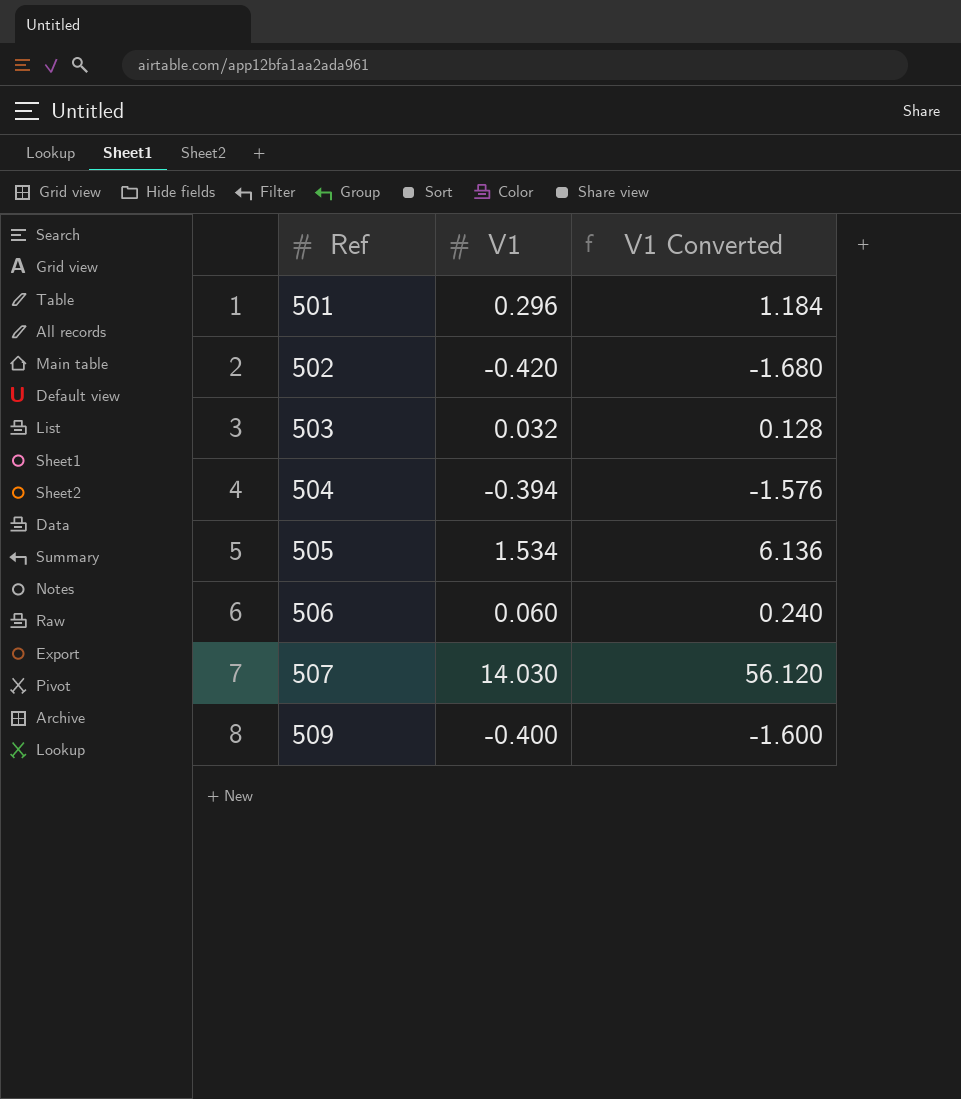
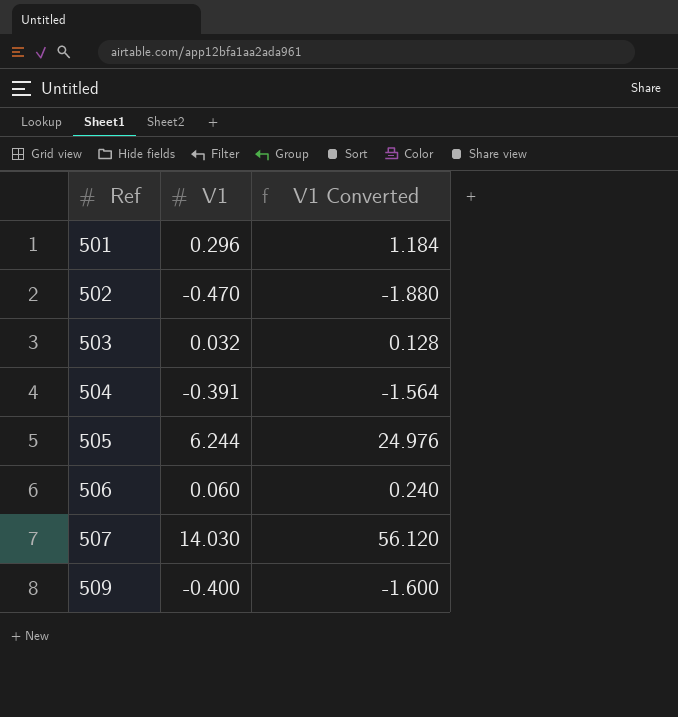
502 | V1: -0.420 -> -0.470
502 | V1 Converted: -1.680 -> -1.880
504 | V1: -0.394 -> -0.391
504 | V1 Converted: -1.576 -> -1.564
505 | V1: 1.534 -> 6.244
505 | V1 Converted: 6.136 -> 24.976

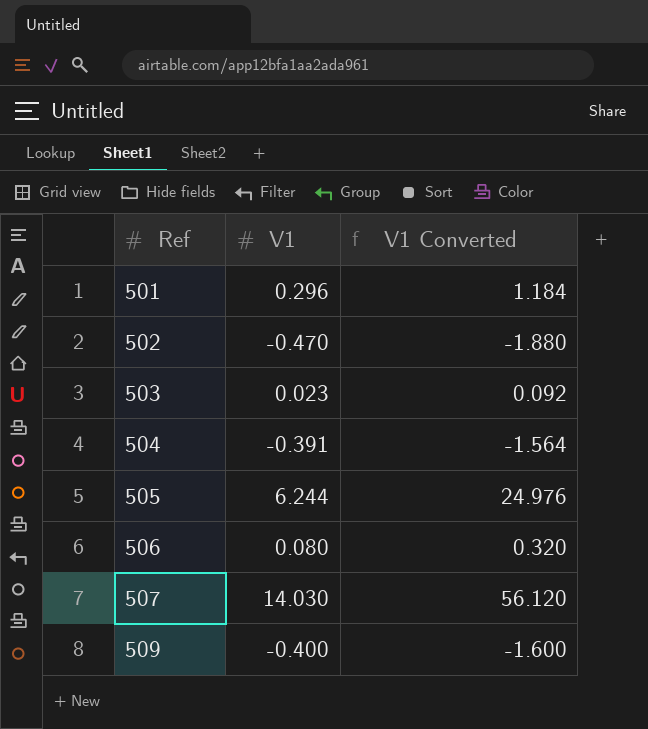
503 | V1: 0.032 -> 0.023
503 | V1 Converted: 0.128 -> 0.092
506 | V1: 0.060 -> 0.080
506 | V1 Converted: 0.240 -> 0.320

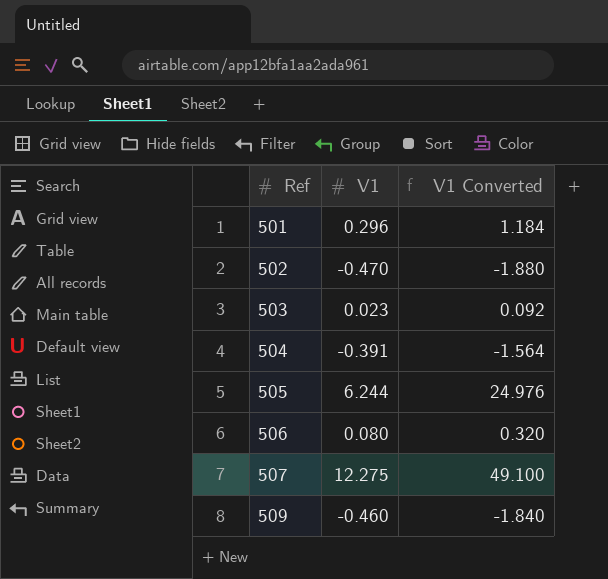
507 | V1: 14.030 -> 12.275
507 | V1 Converted: 56.120 -> 49.100
509 | V1: -0.400 -> -0.460
509 | V1 Converted: -1.600 -> -1.840

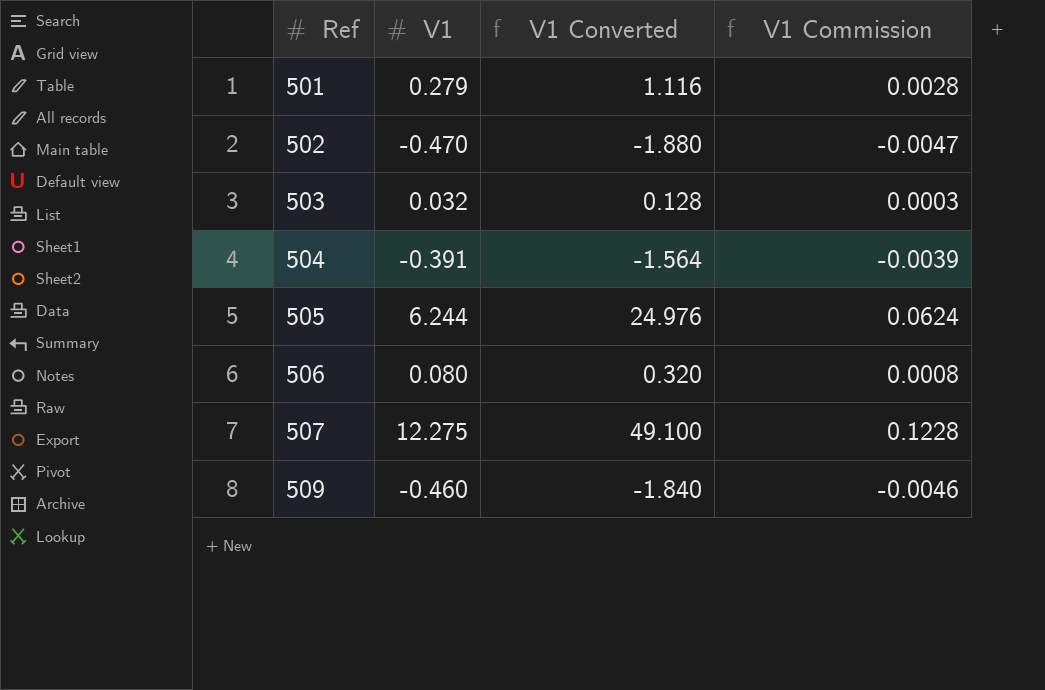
column V1 Commission | formula: none -> [V1] * 0.01
501 | V1: 0.296 -> 0.279
501 | V1 Converted: 1.184 -> 1.116
503 | V1: 0.023 -> 0.032
503 | V1 Converted: 0.092 -> 0.128

